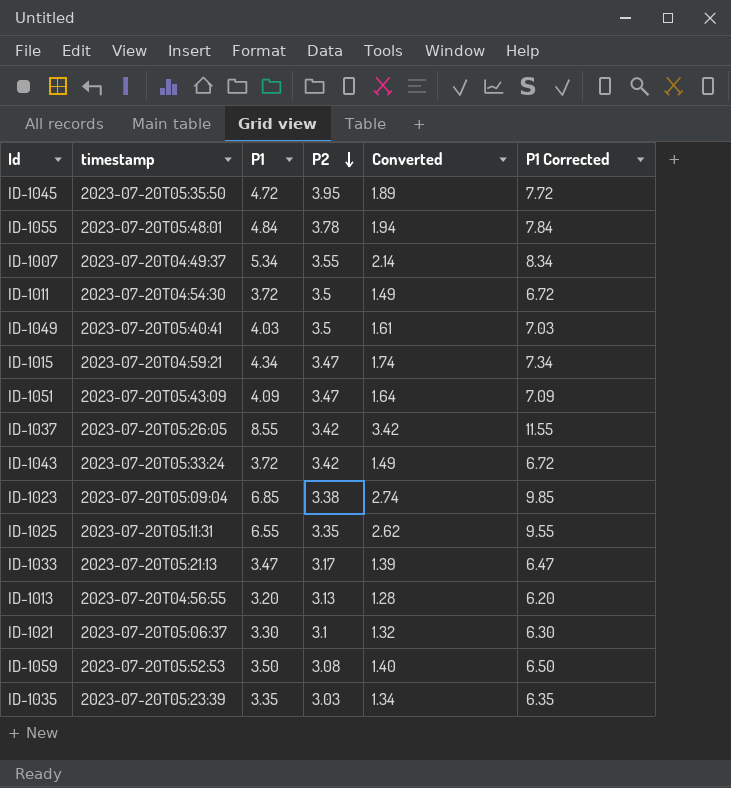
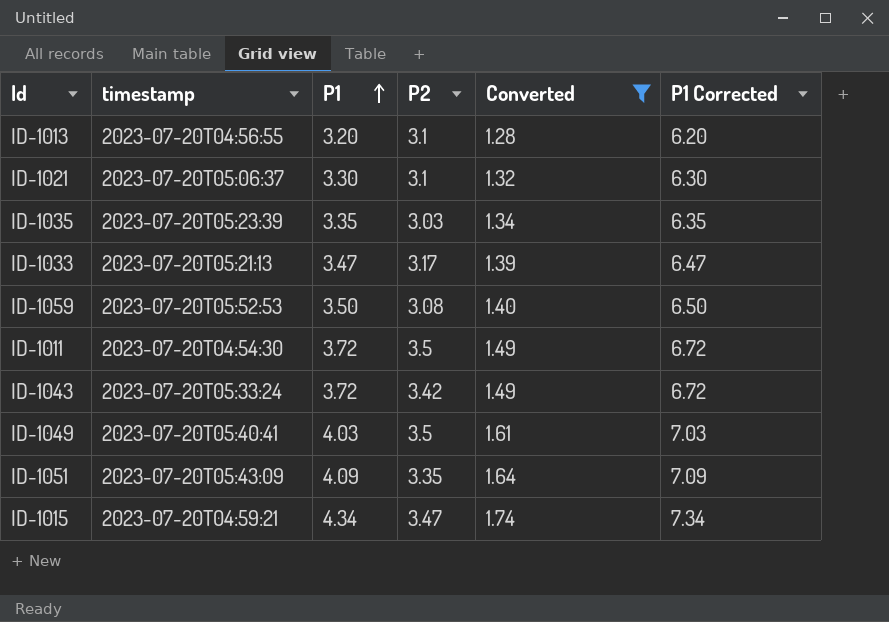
filter: none -> Converted <= 1.74
row order: P2 descending -> P1 ascending
ID-1013 | P2: 3.13 -> 3.1
ID-1051 | P2: 3.47 -> 3.35

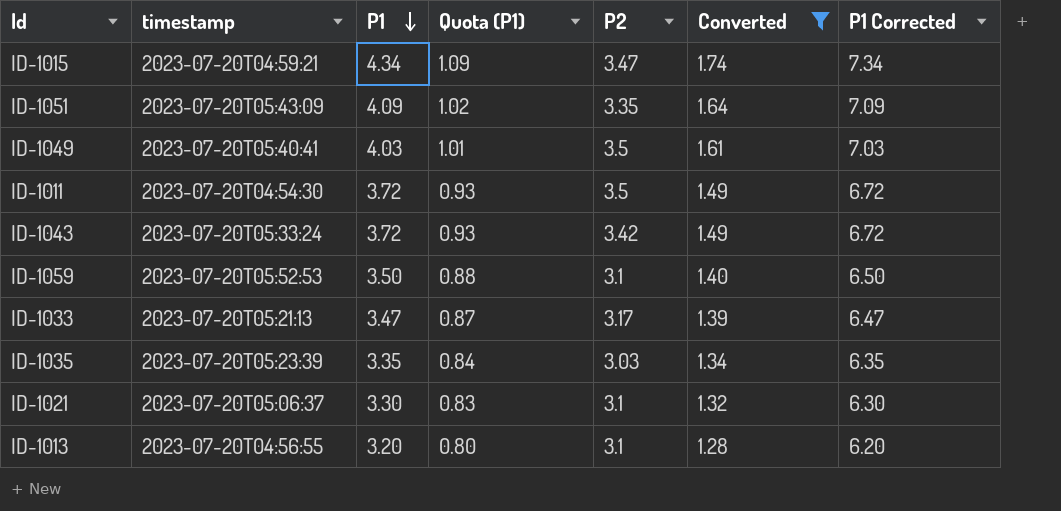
row order: P1 ascending -> P1 descending
column Quota (P1) | formula: none -> [P1] * 0.25
ID-1059 | P2: 3.08 -> 3.1

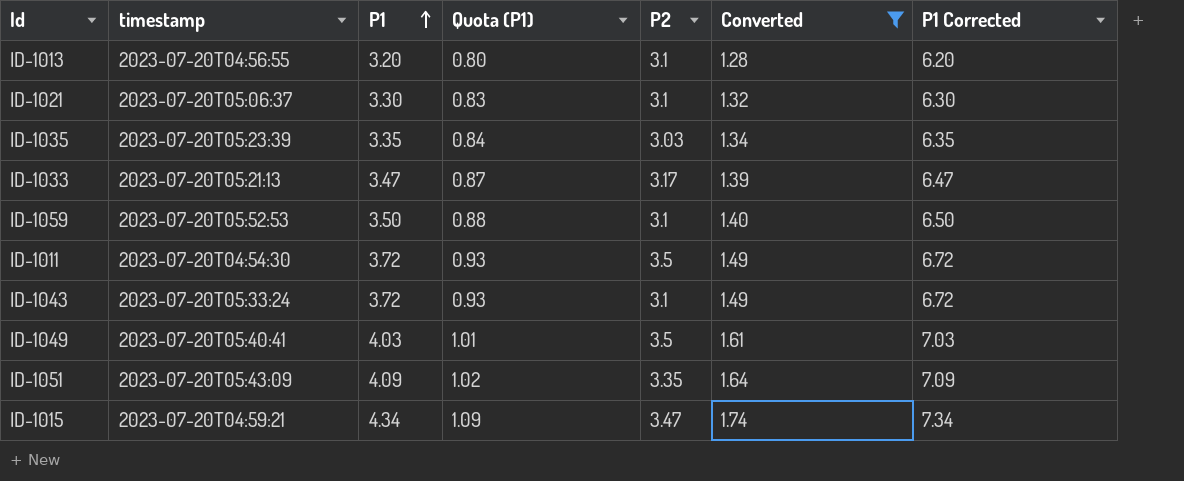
row order: P1 descending -> P1 ascending
ID-1043 | P2: 3.42 -> 3.1

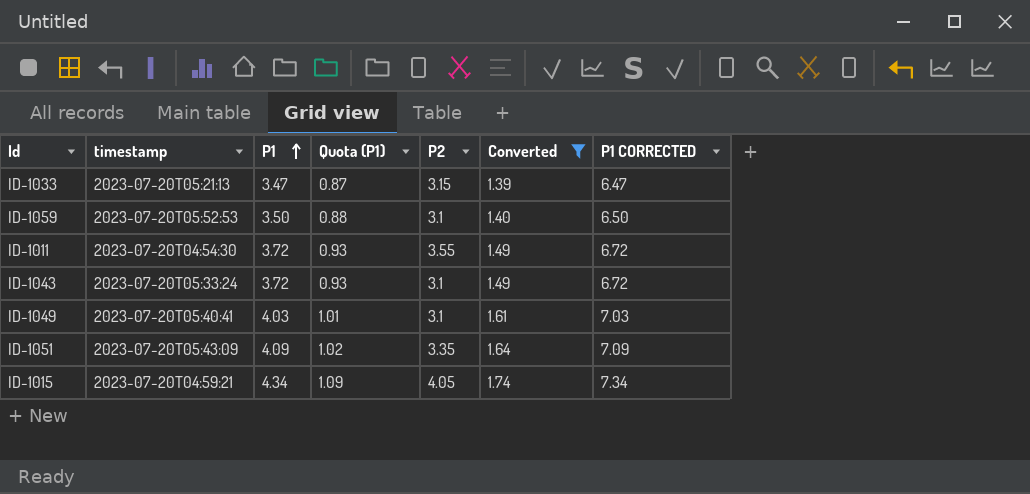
column name: P1 Corrected -> P1 CORRECTED
row ID-1013: 2023-07-20T04:56:55 | 3.20 | 0.80 | 3.1 | 1.28 | 6.20 -> none
row ID-1021: 2023-07-20T05:06:37 | 3.30 | 0.83 | 3.1 | 1.32 | 6.30 -> none
row ID-1035: 2023-07-20T05:23:39 | 3.35 | 0.84 | 3.03 | 1.34 | 6.35 -> none
ID-1033 | P2: 3.17 -> 3.15
ID-1011 | P2: 3.5 -> 3.55
ID-1049 | P2: 3.5 -> 3.1
ID-1015 | P2: 3.47 -> 4.05

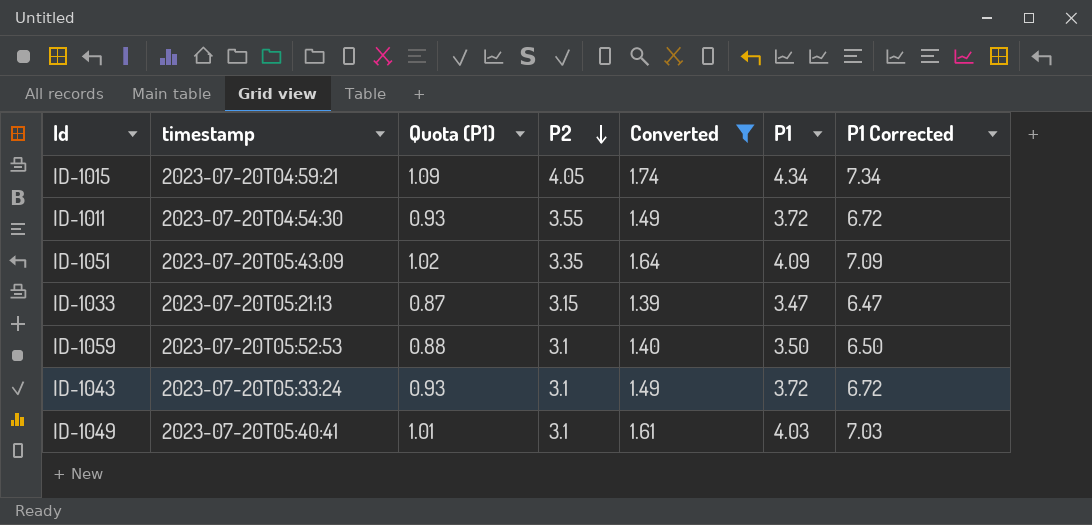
row order: P1 ascending -> P2 descending
column P1 | position: 3 -> 6
column name: P1 CORRECTED -> P1 Corrected

